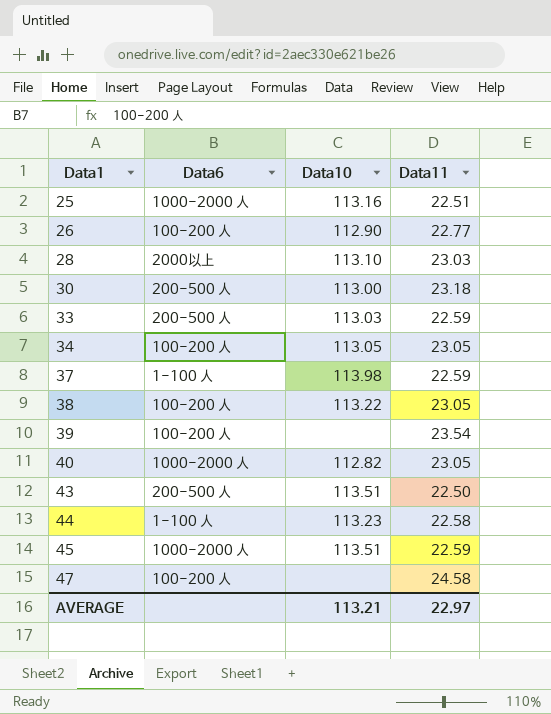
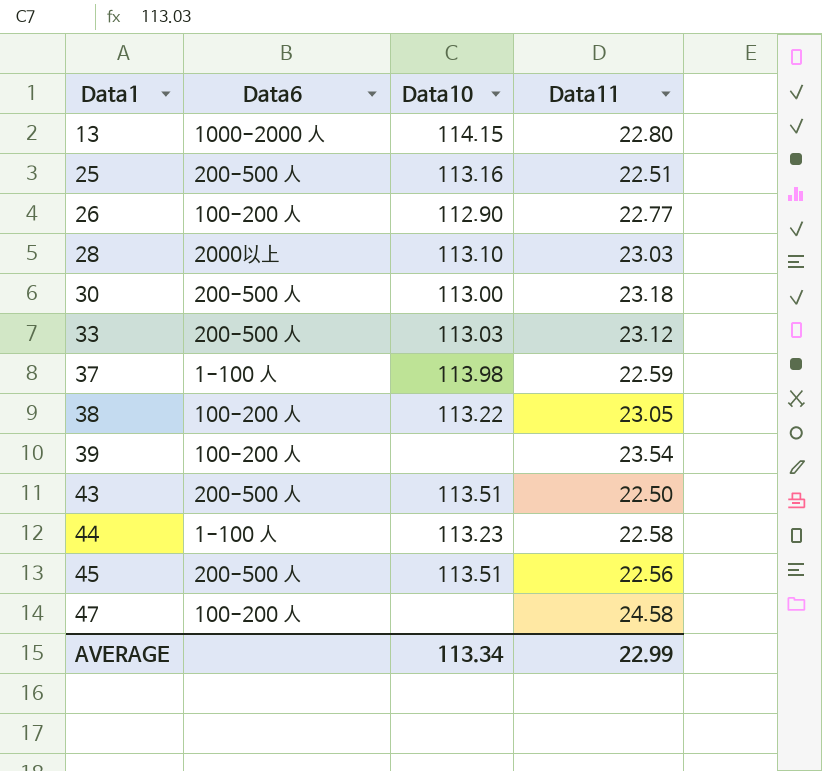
row 34: 100-200 人 | 113.05 | 23.05 -> none
row 40: 1000-2000 人 | 112.82 | 23.05 -> none
row 13: none -> 1000-2000 人 | 114.15 | 22.80
25 | Data6: 1000-2000 人 -> 200-500 人
33 | Data11: 22.59 -> 23.12
45 | Data6: 1000-2000 人 -> 200-500 人
45 | Data11: 22.59 -> 22.56
AVERAGE | Data10: 113.21 -> 113.34
AVERAGE | Data11: 22.97 -> 22.99

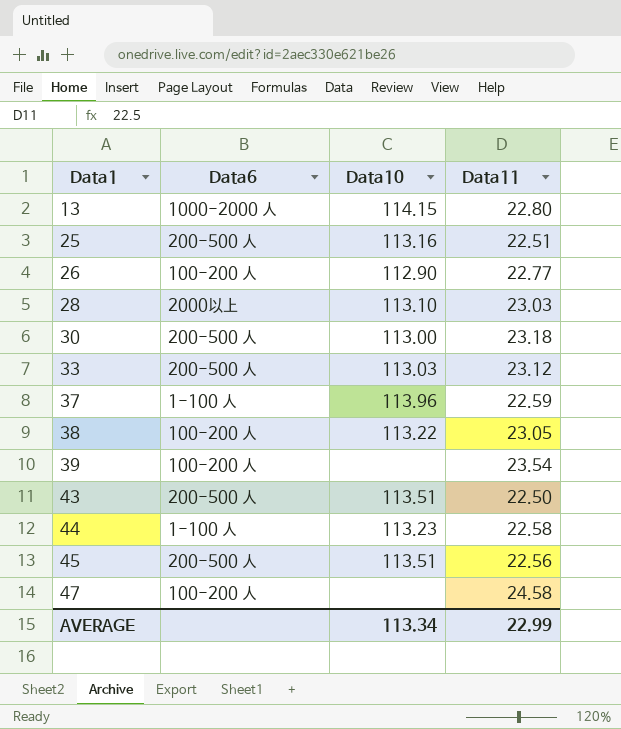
37 | Data10: 113.98 -> 113.96

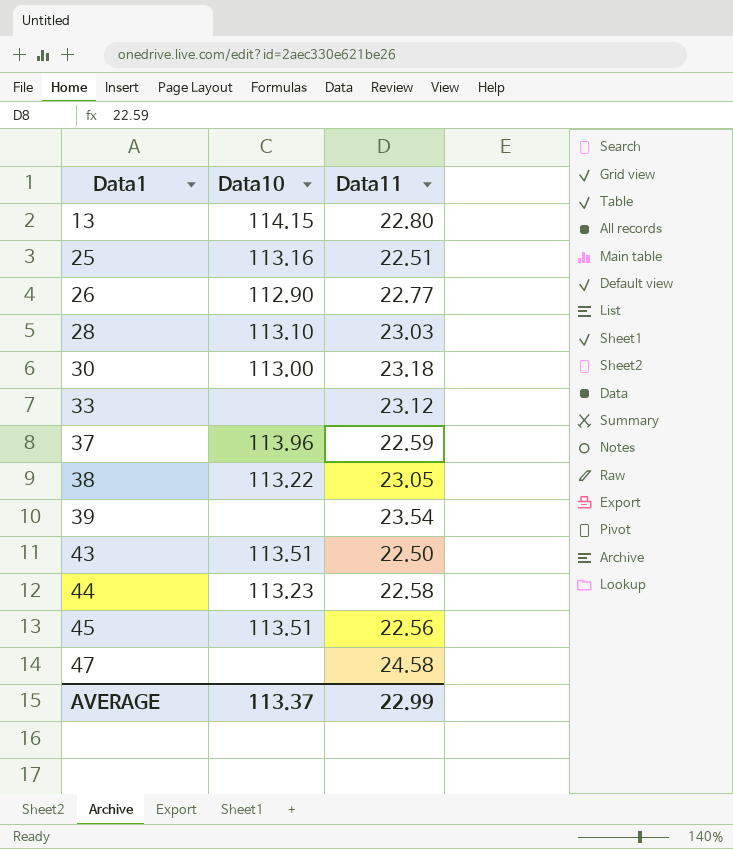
column Data6 | position: 2 -> none
33 | Data10: 113.03 -> none
AVERAGE | Data10: 113.34 -> 113.37

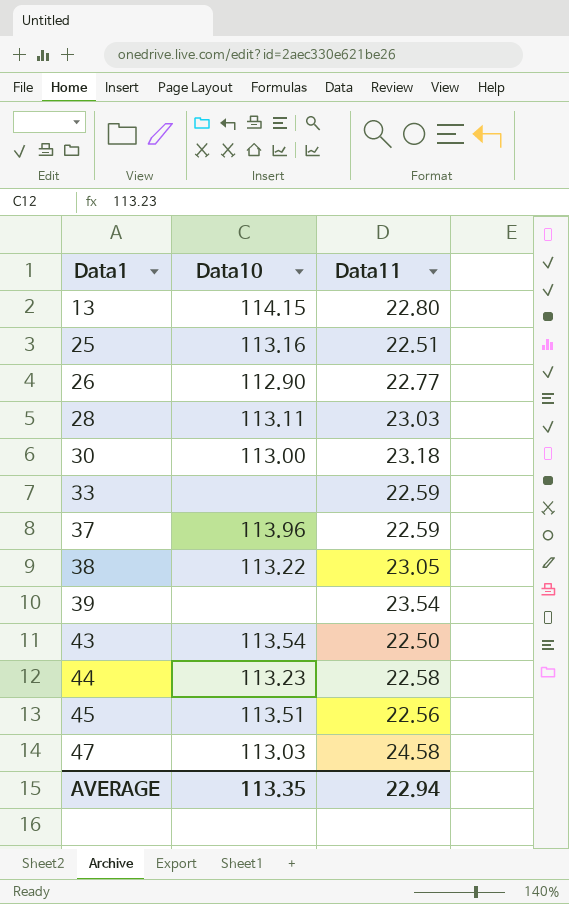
28 | Data10: 113.10 -> 113.11
33 | Data11: 23.12 -> 22.59
43 | Data10: 113.51 -> 113.54
47 | Data10: none -> 113.03
AVERAGE | Data10: 113.37 -> 113.35
AVERAGE | Data11: 22.99 -> 22.94

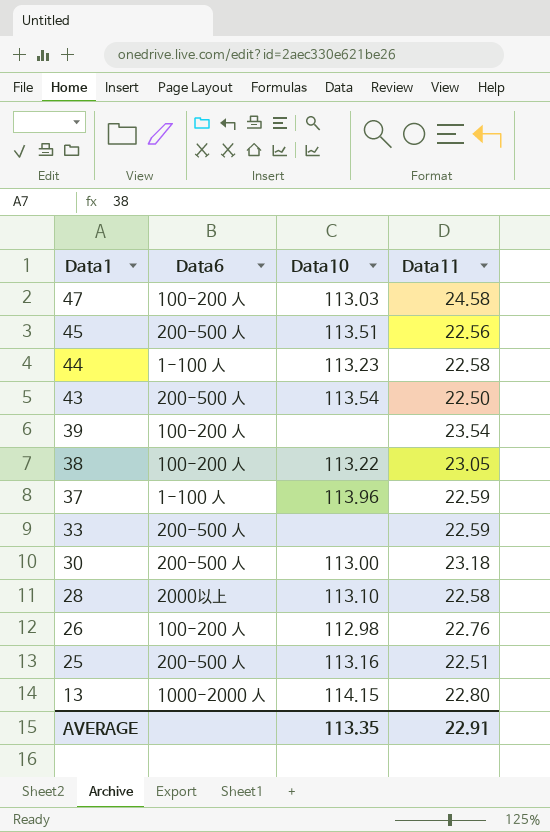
row order: Data1 ascending -> Data1 descending
column Data6 | position: none -> 2
28 | Data10: 113.11 -> 113.10
28 | Data11: 23.03 -> 22.58
26 | Data10: 112.90 -> 112.98
26 | Data11: 22.77 -> 22.76
AVERAGE | Data11: 22.94 -> 22.91

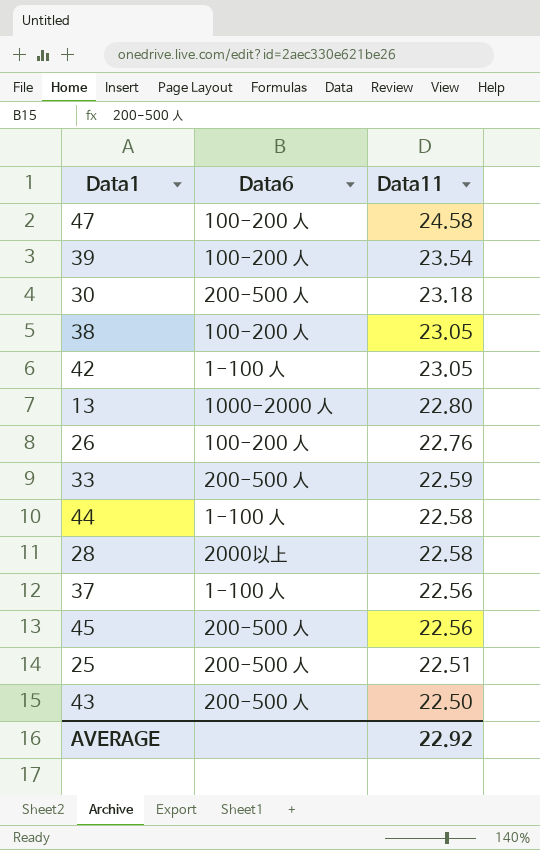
row order: Data1 descending -> Data11 descending
column Data10 | position: 3 -> none
row 42: none -> 1-100 人 | 23.05
37 | Data11: 22.59 -> 22.56
AVERAGE | Data11: 22.91 -> 22.92

